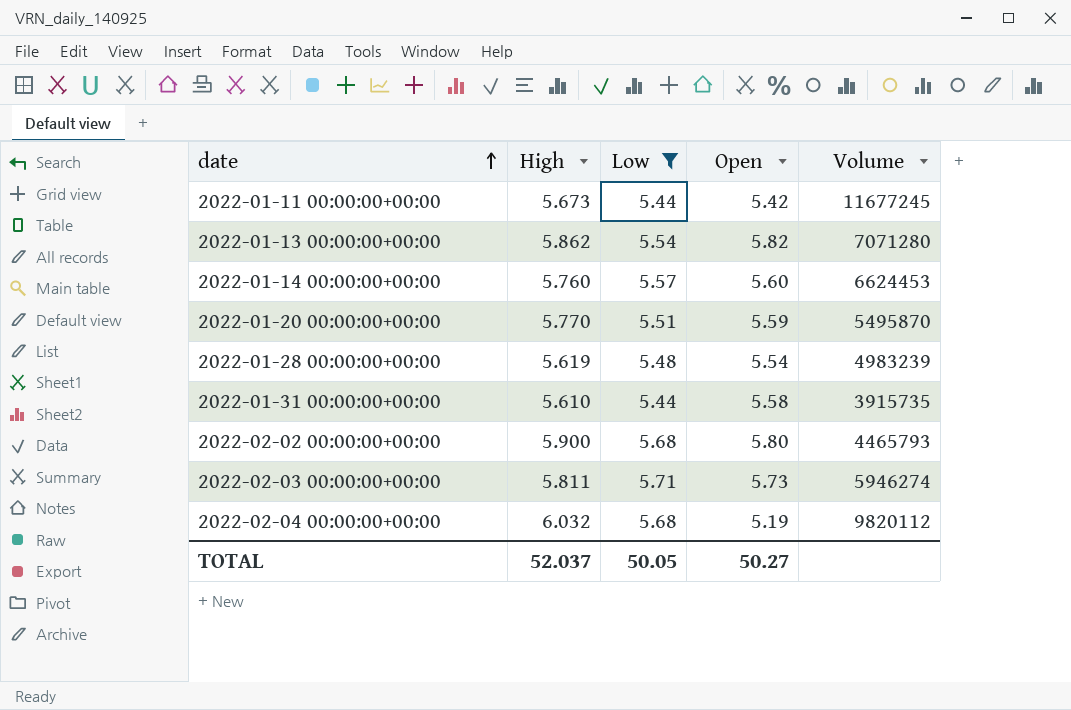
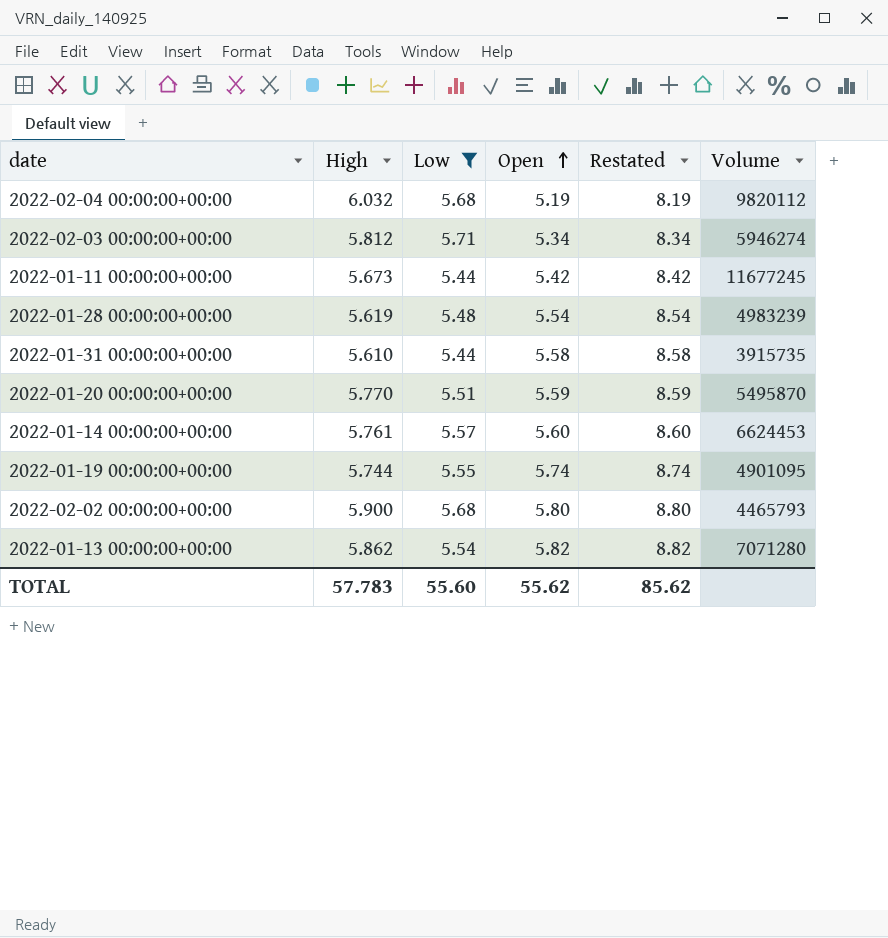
row order: date ascending -> Open ascending
column Restated | formula: none -> [Open] + 3
2022-02-03 00:00:00+00:00 | High: 5.811 -> 5.812
2022-02-03 00:00:00+00:00 | Open: 5.73 -> 5.34
2022-01-14 00:00:00+00:00 | High: 5.760 -> 5.761
row 2022-01-19 00:00:00+00:00: none -> 5.744 | 5.55 | 5.74 | 8.74 | 4901095
TOTAL | High: 52.037 -> 57.783
TOTAL | Low: 50.05 -> 55.60
TOTAL | Open: 50.27 -> 55.62

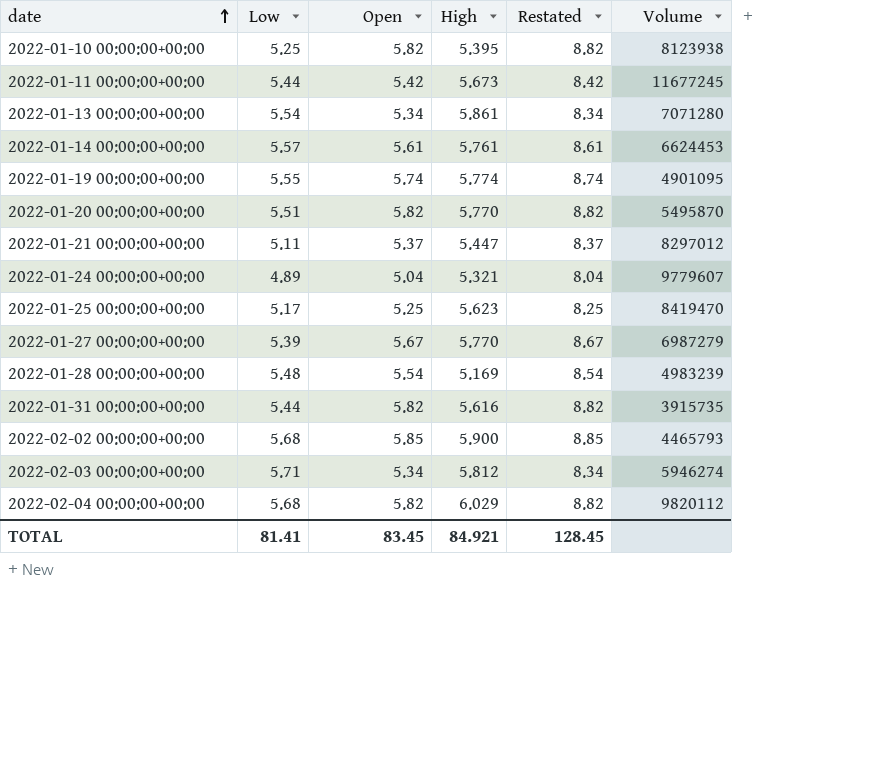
filter: Low >= 5.44 -> none
row order: Open ascending -> date ascending
column High | position: 2 -> 4
2022-01-13 00:00:00+00:00 | Open: 5.82 -> 5.34
2022-01-13 00:00:00+00:00 | High: 5.862 -> 5.861
2022-01-13 00:00:00+00:00 | Restated: 8.82 -> 8.34
2022-01-14 00:00:00+00:00 | Open: 5.60 -> 5.61
2022-01-14 00:00:00+00:00 | Restated: 8.60 -> 8.61
2022-01-19 00:00:00+00:00 | High: 5.744 -> 5.774
2022-01-20 00:00:00+00:00 | Open: 5.59 -> 5.82
2022-01-20 00:00:00+00:00 | Restated: 8.59 -> 8.82
2022-01-28 00:00:00+00:00 | High: 5.619 -> 5.169
2022-01-31 00:00:00+00:00 | Open: 5.58 -> 5.82
2022-01-31 00:00:00+00:00 | High: 5.610 -> 5.616
2022-01-31 00:00:00+00:00 | Restated: 8.58 -> 8.82
2022-02-02 00:00:00+00:00 | Open: 5.80 -> 5.85
2022-02-02 00:00:00+00:00 | Restated: 8.80 -> 8.85
2022-02-04 00:00:00+00:00 | Open: 5.19 -> 5.82
2022-02-04 00:00:00+00:00 | High: 6.032 -> 6.029
2022-02-04 00:00:00+00:00 | Restated: 8.19 -> 8.82
TOTAL | Low: 55.60 -> 81.41
TOTAL | Open: 55.62 -> 83.45
TOTAL | High: 57.783 -> 84.921
TOTAL | Restated: 85.62 -> 128.45

